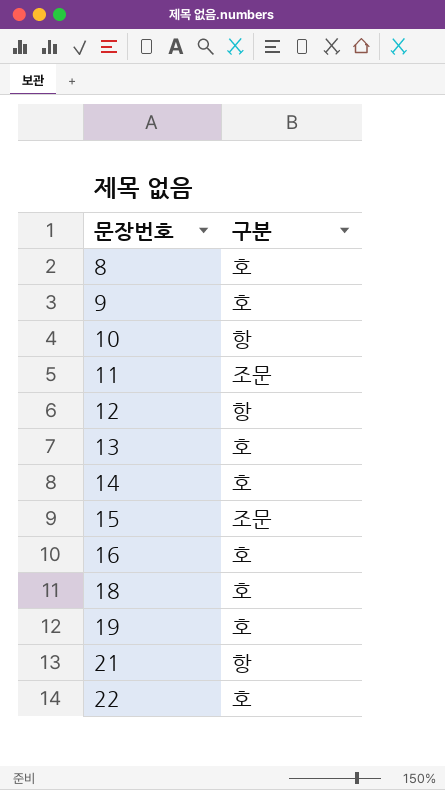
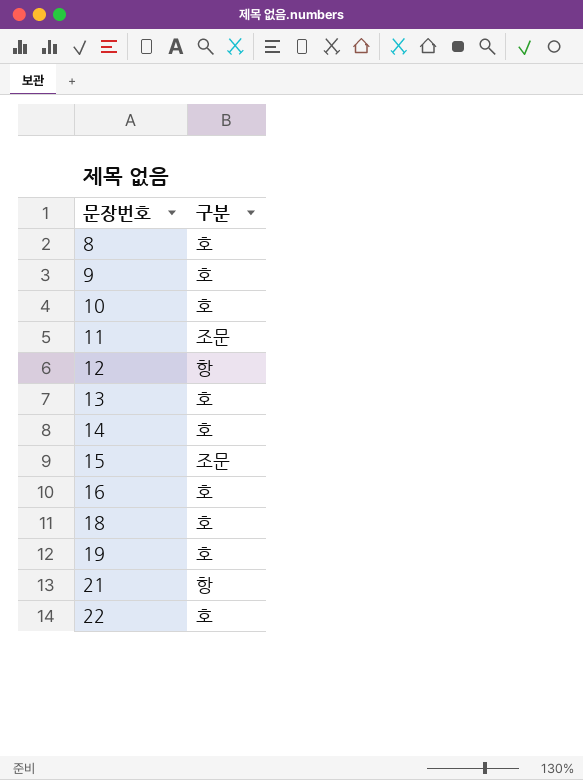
10 | 구분: 항 -> 호

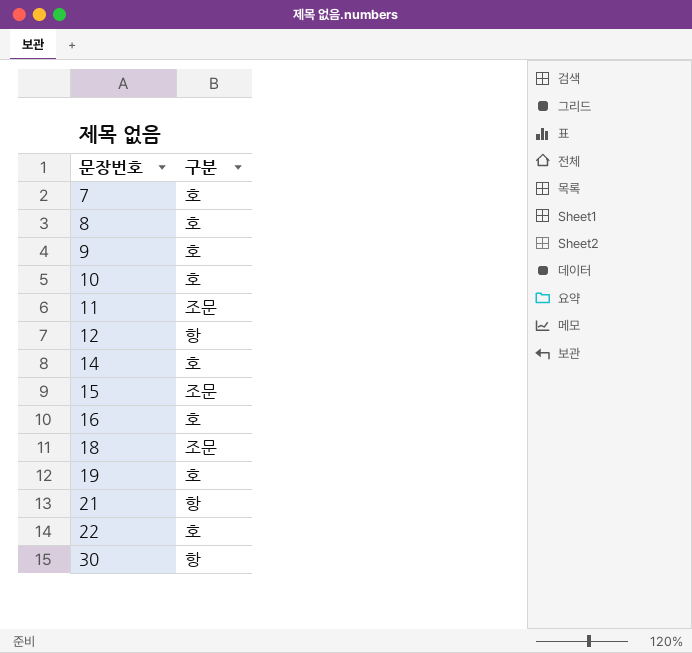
row 13: 호 -> none
row 7: none -> 호
18 | 구분: 호 -> 조문
row 30: none -> 항

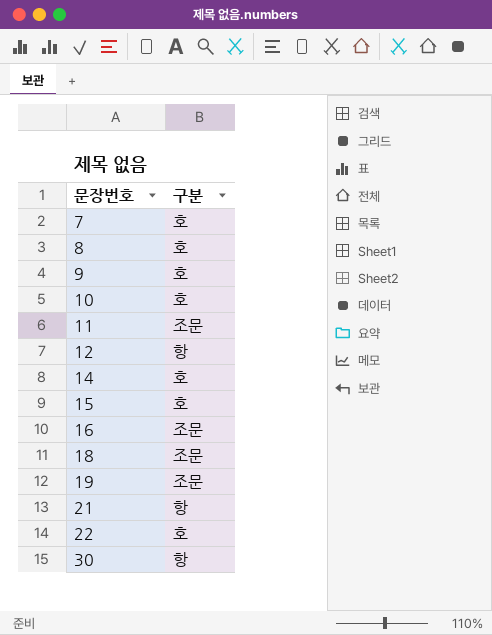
15 | 구분: 조문 -> 호
16 | 구분: 호 -> 조문
19 | 구분: 호 -> 조문

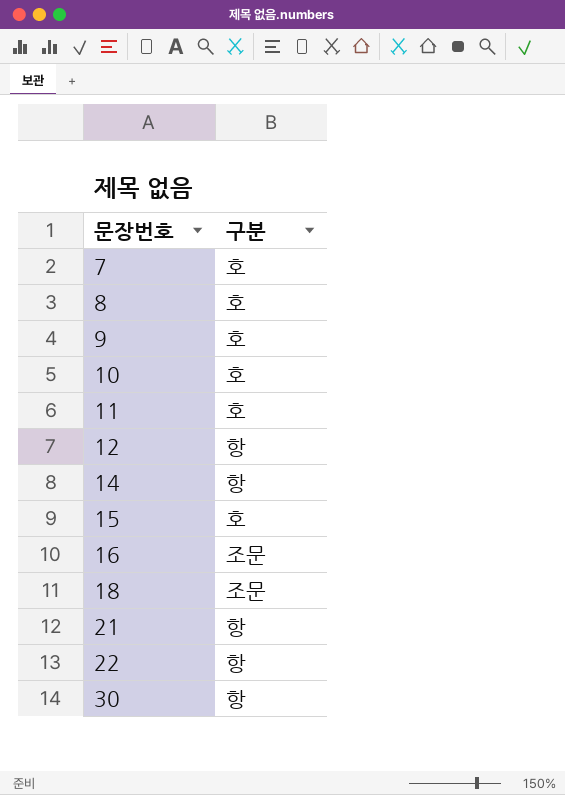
row 19: 조문 -> none
11 | 구분: 조문 -> 호
14 | 구분: 호 -> 항
22 | 구분: 호 -> 항

